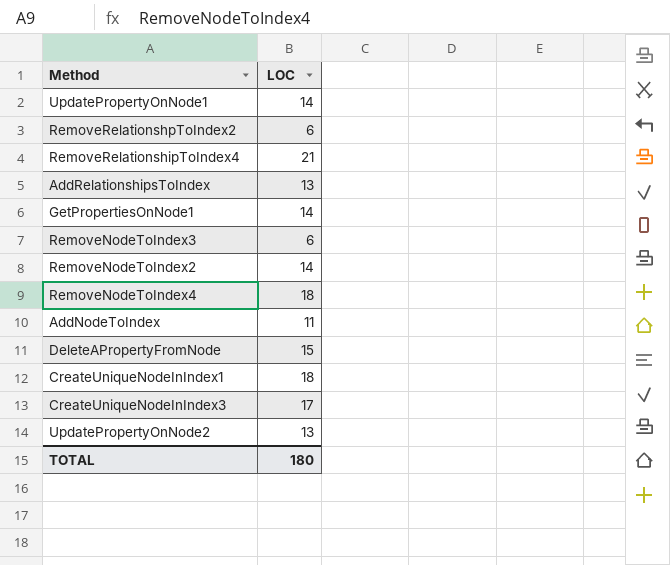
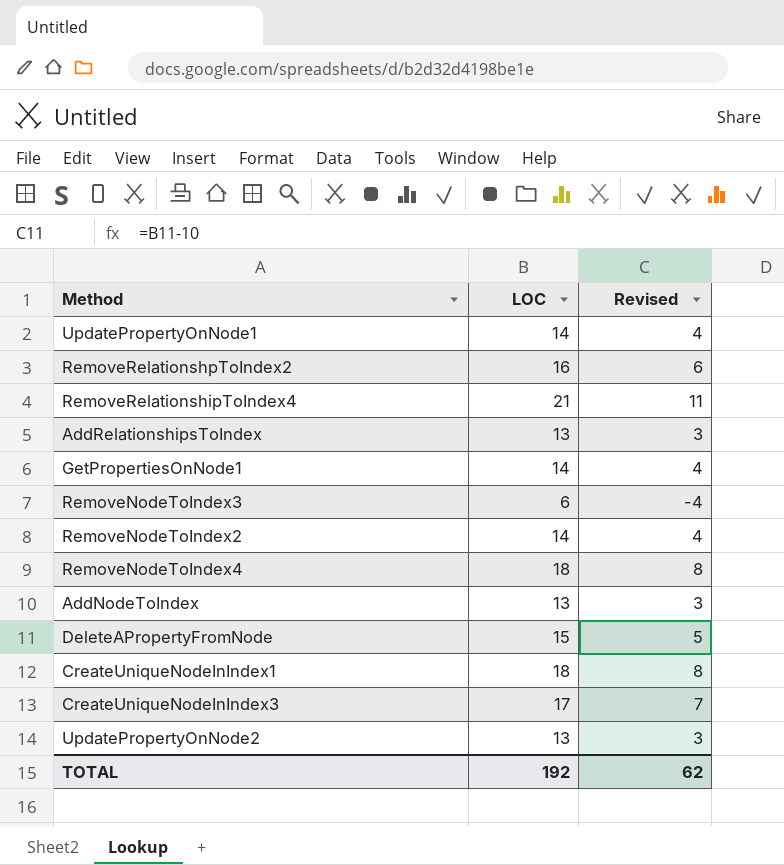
column Revised | formula: none -> [LOC] - 10
RemoveRelationshpToIndex2 | LOC: 6 -> 16
AddNodeToIndex | LOC: 11 -> 13
TOTAL | LOC: 180 -> 192

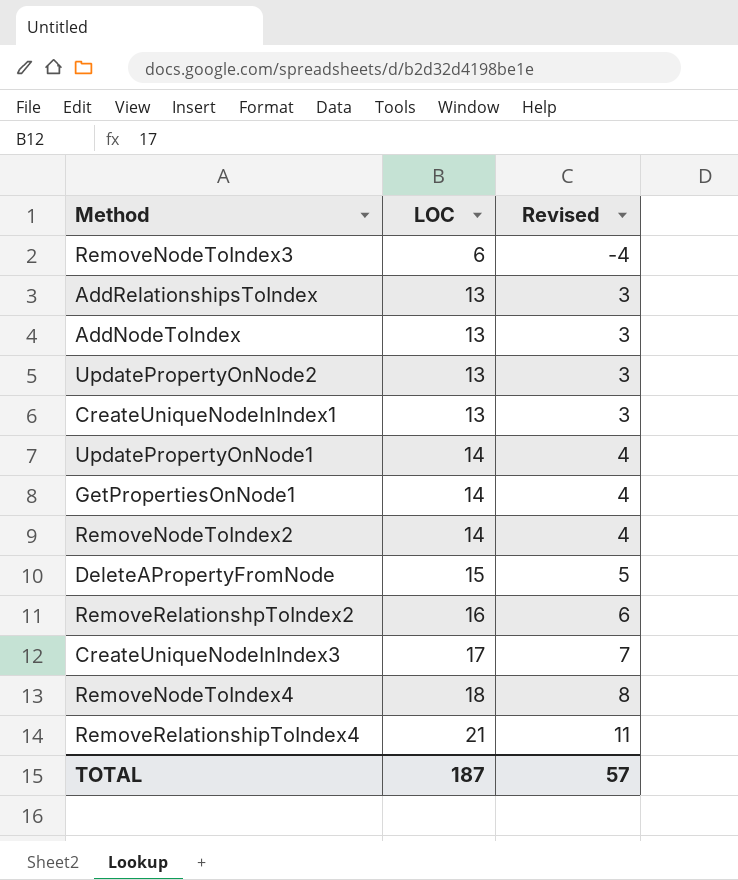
row order: none -> LOC ascending
CreateUniqueNodeInIndex1 | LOC: 18 -> 13
CreateUniqueNodeInIndex1 | Revised: 8 -> 3
TOTAL | LOC: 192 -> 187
TOTAL | Revised: 62 -> 57

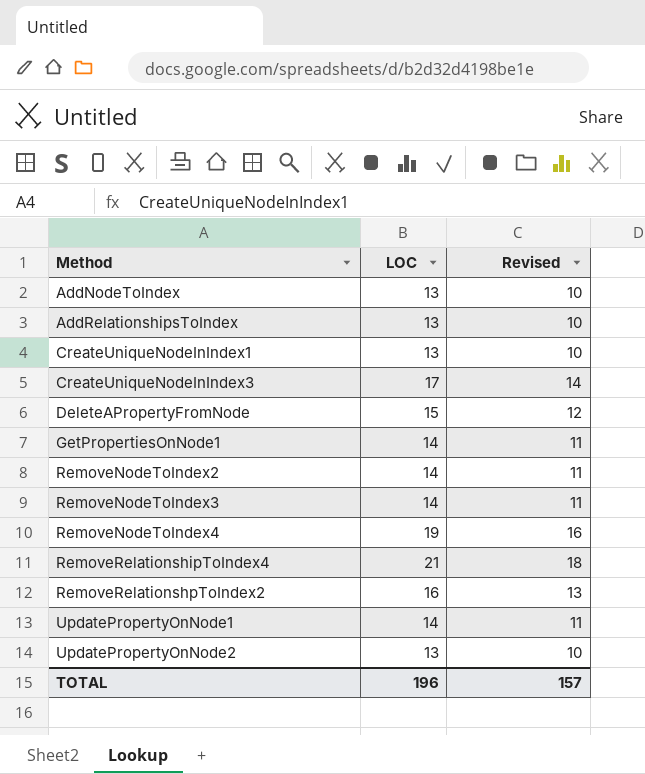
row order: LOC ascending -> Method ascending
column Revised | formula: [LOC] - 10 -> [LOC] - 3
RemoveNodeToIndex3 | LOC: 6 -> 14
RemoveNodeToIndex4 | LOC: 18 -> 19
TOTAL | LOC: 187 -> 196
TOTAL | Revised: 57 -> 157

